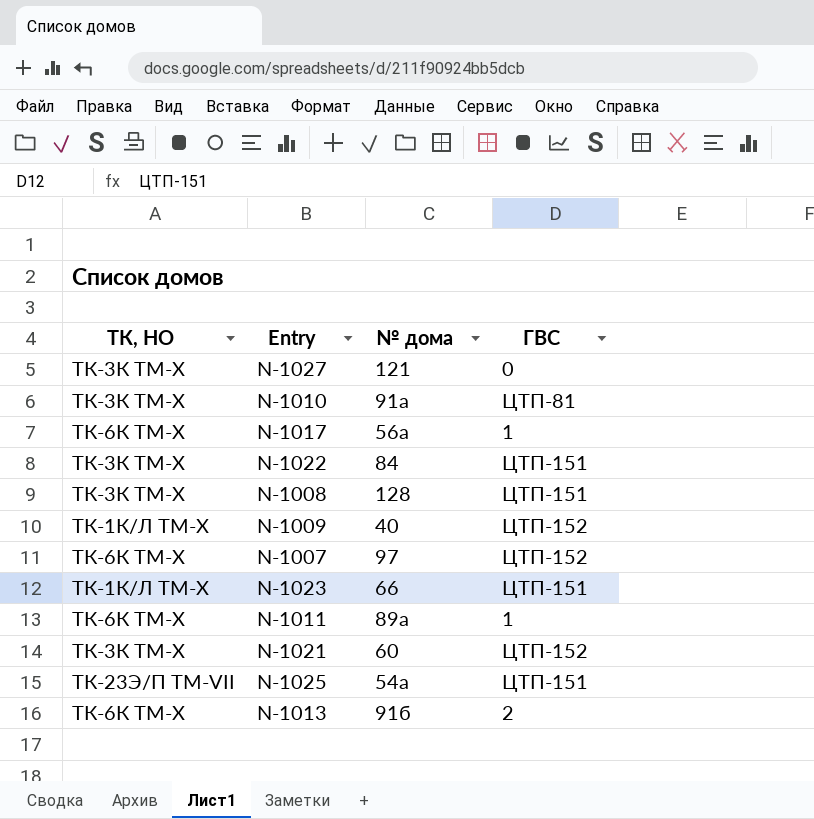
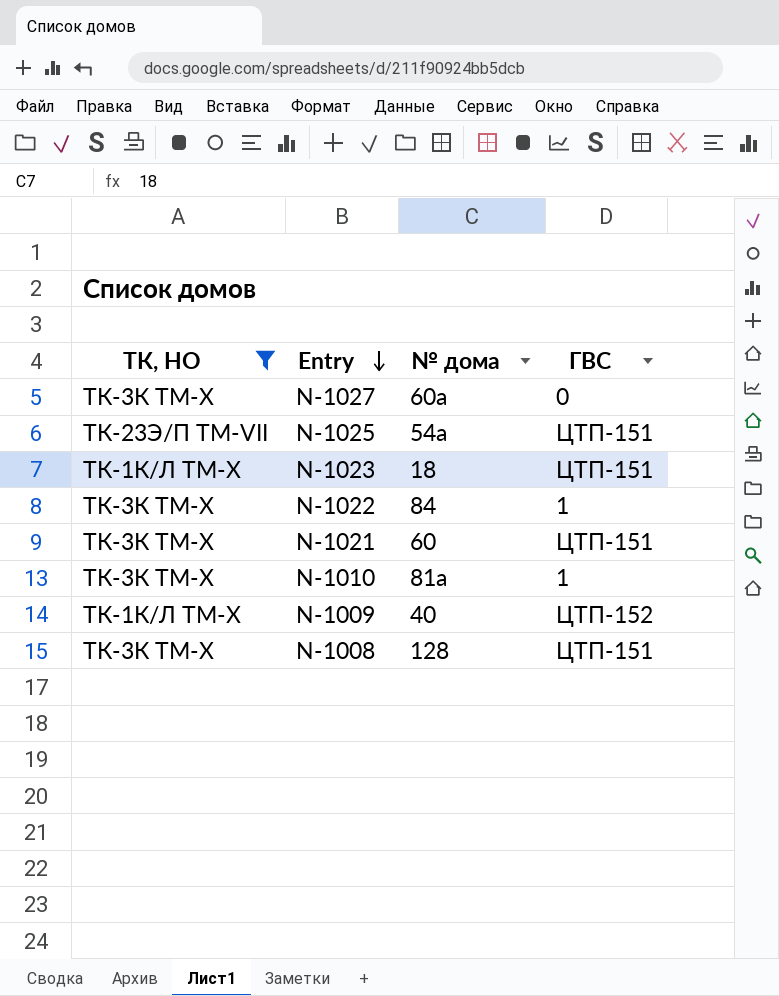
filter: none -> ТК, НО != ТК-6К ТМ-X
row order: none -> Entry descending
N-1027 | № дома: 121 -> 60а
N-1023 | № дома: 66 -> 18
N-1022 | ГВС: ЦТП-151 -> 1
N-1021 | ГВС: ЦТП-152 -> ЦТП-151
N-1010 | № дома: 91а -> 81а
N-1010 | ГВС: ЦТП-81 -> 1

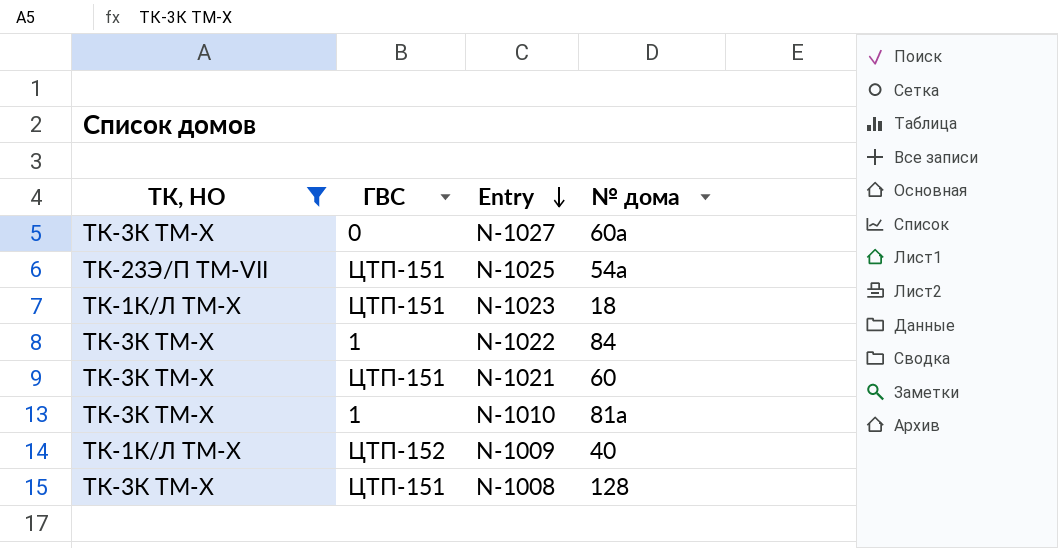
column ГВС | position: 4 -> 2

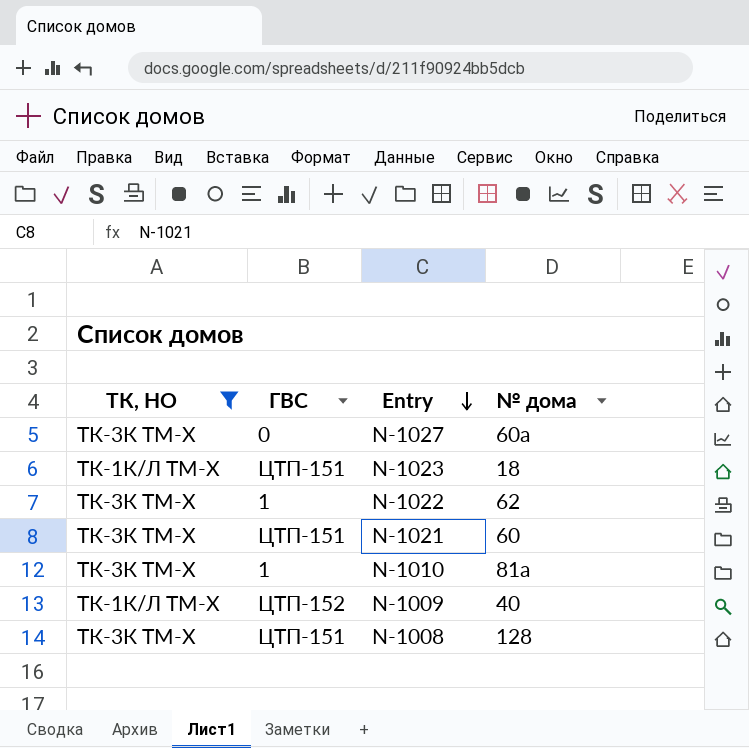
row N-1025: ТК-23Э/П ТМ-VII | ЦТП-151 | 54а -> none
N-1022 | № дома: 84 -> 62

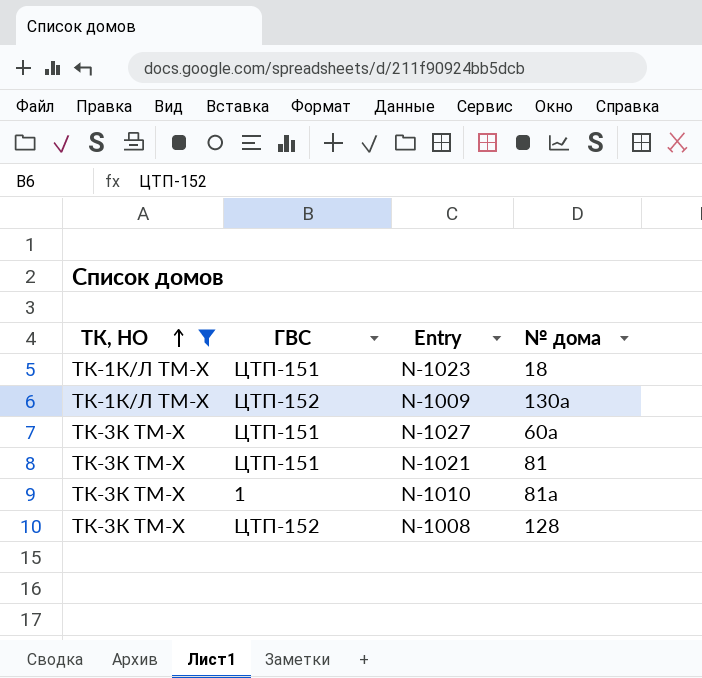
row order: Entry descending -> ТК, НО ascending
row N-1022: ТК-3К ТМ-X | 1 | 62 -> none
N-1009 | № дома: 40 -> 130а
N-1027 | ГВС: 0 -> ЦТП-151
N-1021 | № дома: 60 -> 81
N-1008 | ГВС: ЦТП-151 -> ЦТП-152

